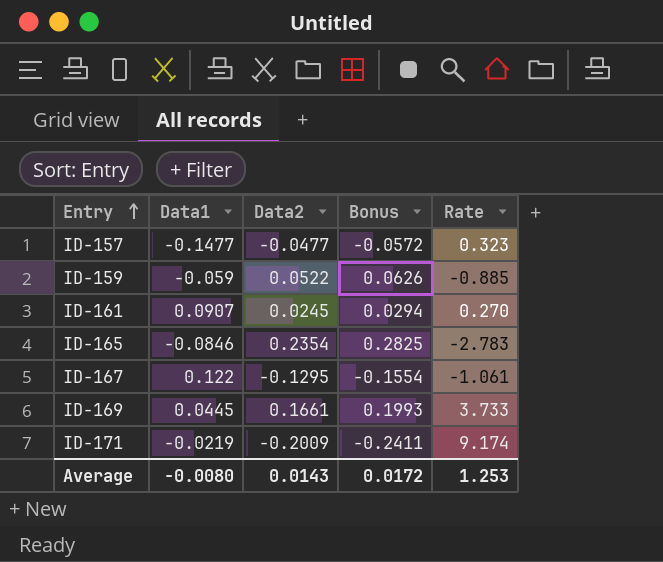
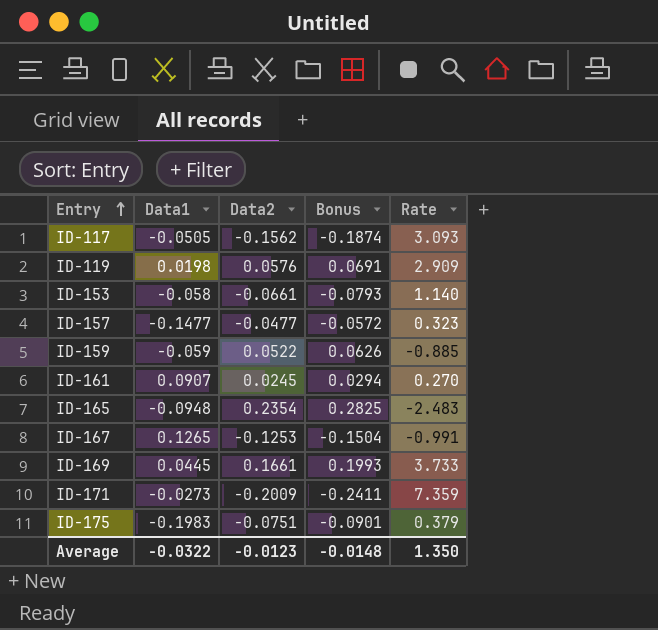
row ID-117: none -> -0.0505 | -0.1562 | -0.1874 | 3.093
row ID-119: none -> 0.0198 | 0.0576 | 0.0691 | 2.909
row ID-153: none -> -0.058 | -0.0661 | -0.0793 | 1.140
ID-165 | Data1: -0.0846 -> -0.0948
ID-165 | Rate: -2.783 -> -2.483
ID-167 | Data1: 0.122 -> 0.1265
ID-167 | Data2: -0.1295 -> -0.1253
ID-167 | Bonus: -0.1554 -> -0.1504
ID-167 | Rate: -1.061 -> -0.991
ID-171 | Data1: -0.0219 -> -0.0273
ID-171 | Rate: 9.174 -> 7.359
row ID-175: none -> -0.1983 | -0.0751 | -0.0901 | 0.379
Average | Data1: -0.0080 -> -0.0322
Average | Data2: 0.0143 -> -0.0123
Average | Bonus: 0.0172 -> -0.0148
Average | Rate: 1.253 -> 1.350

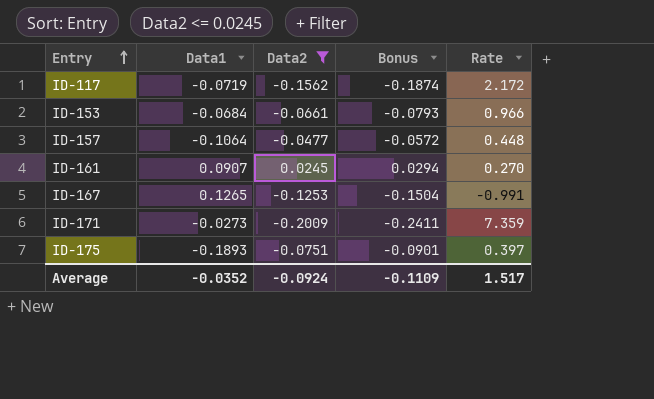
filter: none -> Data2 <= 0.0245
ID-117 | Data1: -0.0505 -> -0.0719
ID-117 | Rate: 3.093 -> 2.172
ID-153 | Data1: -0.058 -> -0.0684
ID-153 | Rate: 1.140 -> 0.966
ID-157 | Data1: -0.1477 -> -0.1064
ID-157 | Rate: 0.323 -> 0.448
ID-175 | Data1: -0.1983 -> -0.1893
ID-175 | Rate: 0.379 -> 0.397
Average | Data1: -0.0322 -> -0.0352
Average | Data2: -0.0123 -> -0.0924
Average | Bonus: -0.0148 -> -0.1109
Average | Rate: 1.350 -> 1.517

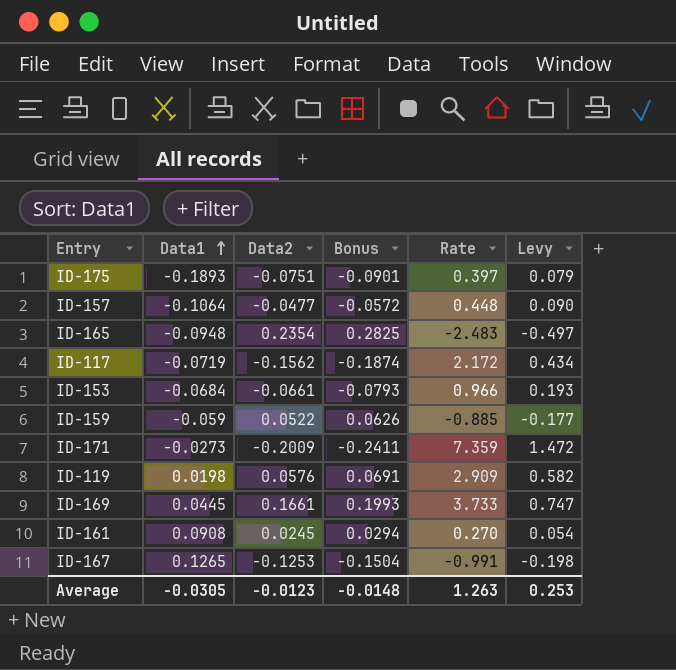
filter: Data2 <= 0.0245 -> none
row order: Entry ascending -> Data1 ascending
column Levy | formula: none -> [Rate] * 0.2
ID-161 | Data1: 0.0907 -> 0.0908
Average | Data1: -0.0352 -> -0.0305
Average | Data2: -0.0924 -> -0.0123
Average | Bonus: -0.1109 -> -0.0148
Average | Rate: 1.517 -> 1.263

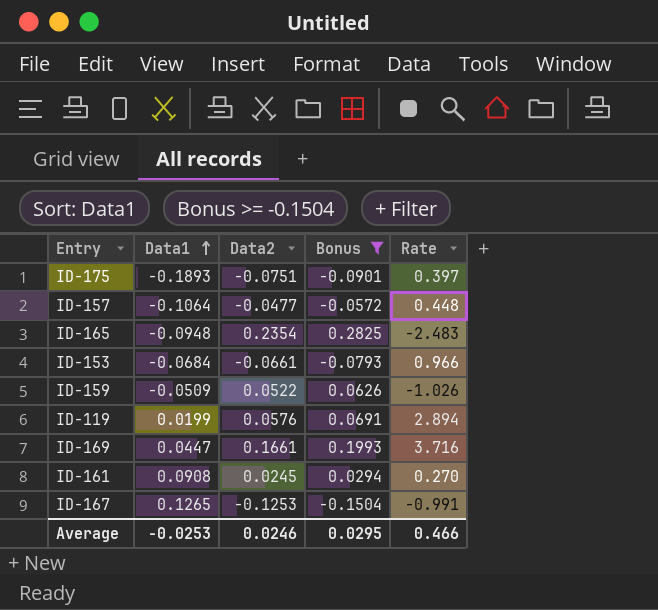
filter: none -> Bonus >= -0.1504
column Levy | formula: [Rate] * 0.2 -> none
ID-159 | Data1: -0.059 -> -0.0509
ID-159 | Rate: -0.885 -> -1.026
ID-119 | Data1: 0.0198 -> 0.0199
ID-119 | Rate: 2.909 -> 2.894
ID-169 | Data1: 0.0445 -> 0.0447
ID-169 | Rate: 3.733 -> 3.716
Average | Data1: -0.0305 -> -0.0253
Average | Data2: -0.0123 -> 0.0246
Average | Bonus: -0.0148 -> 0.0295
Average | Rate: 1.263 -> 0.466

